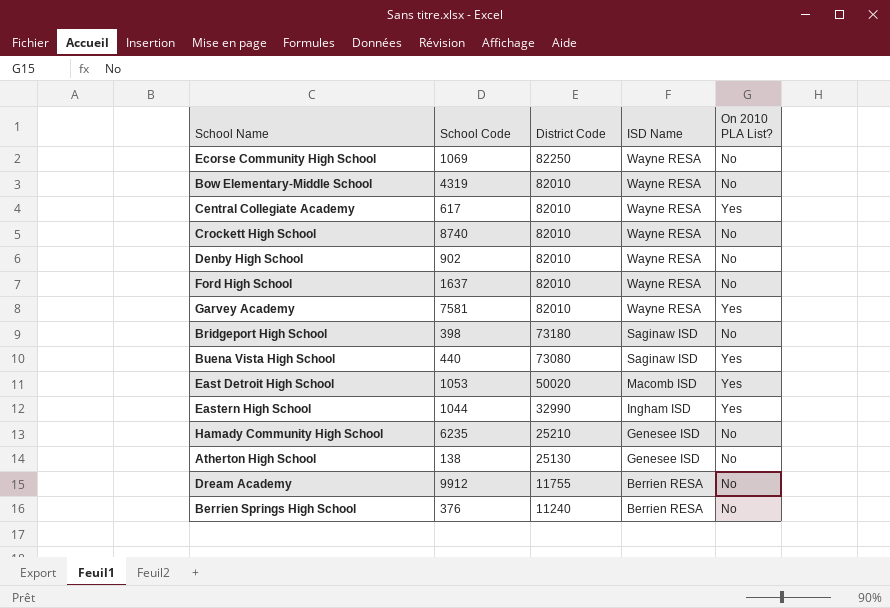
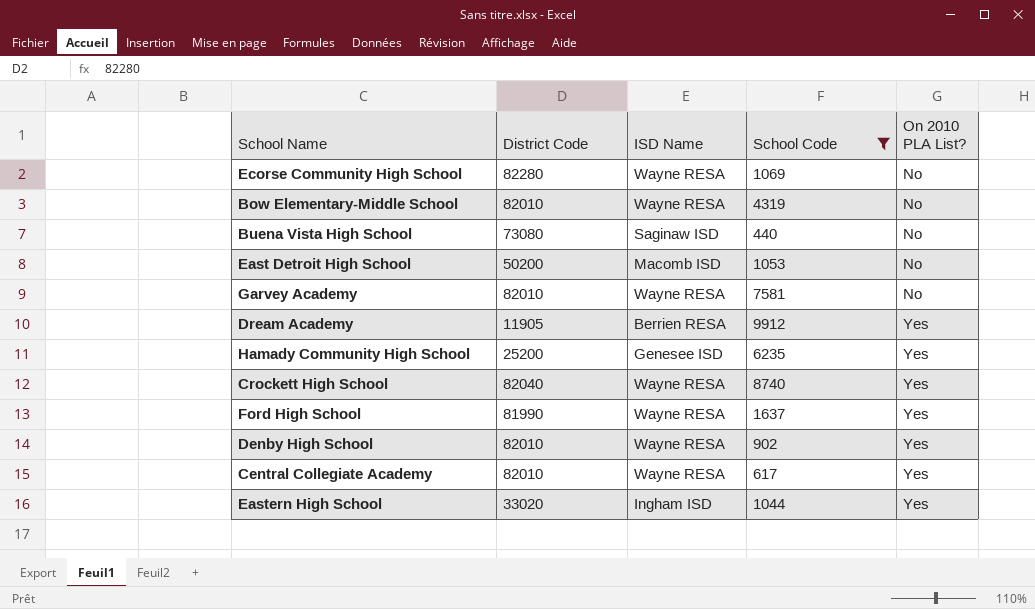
filter: none -> School Code >= 440
row order: District Code descending -> On 2010 PLA List? ascending
column School Code | position: 2 -> 4
Ecorse Community High School | District Code: 82250 -> 82280
Buena Vista High School | On 2010 PLA List?: Yes -> No
East Detroit High School | District Code: 50020 -> 50200
East Detroit High School | On 2010 PLA List?: Yes -> No
Garvey Academy | On 2010 PLA List?: Yes -> No
Dream Academy | District Code: 11755 -> 11905
Dream Academy | On 2010 PLA List?: No -> Yes
Hamady Community High School | District Code: 25210 -> 25200
Hamady Community High School | On 2010 PLA List?: No -> Yes
Crockett High School | District Code: 82010 -> 82040
Crockett High School | On 2010 PLA List?: No -> Yes
Ford High School | District Code: 82010 -> 81990
Ford High School | On 2010 PLA List?: No -> Yes
Denby High School | On 2010 PLA List?: No -> Yes
Eastern High School | District Code: 32990 -> 33020

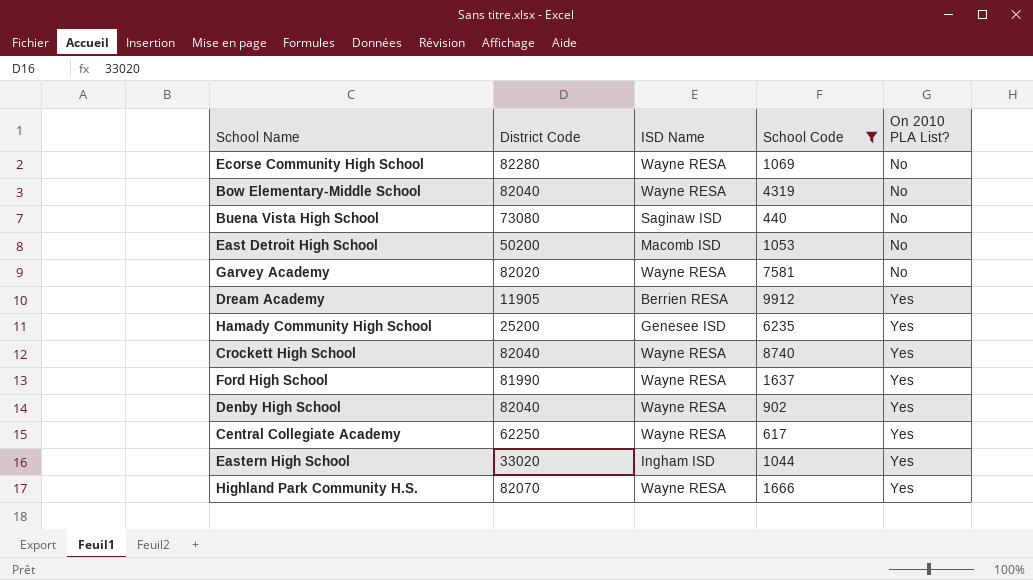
Bow Elementary-Middle School | District Code: 82010 -> 82040
Garvey Academy | District Code: 82010 -> 82020
Denby High School | District Code: 82010 -> 82040
Central Collegiate Academy | District Code: 82010 -> 62250
row Highland Park Community H.S.: none -> 82070 | Wayne RESA | 1666 | Yes

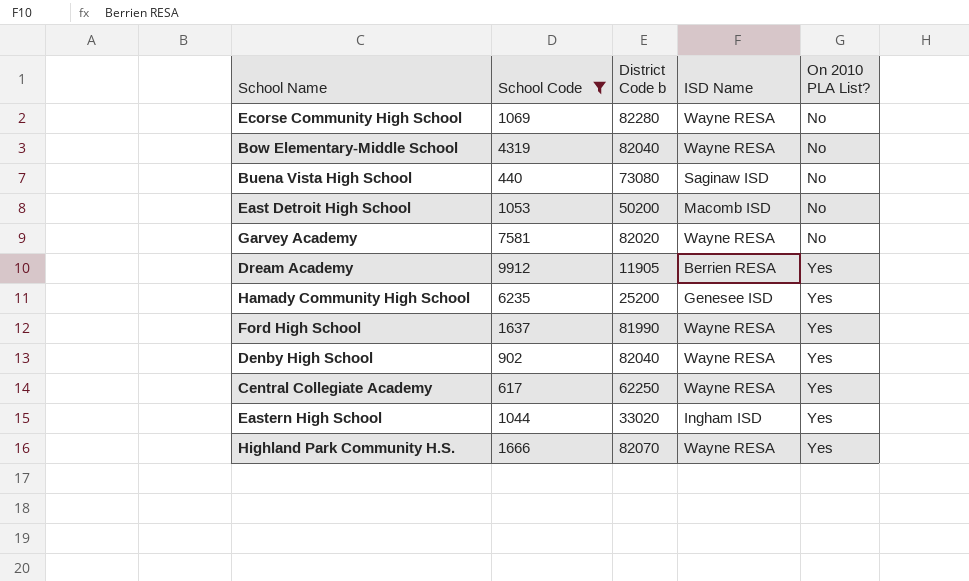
column School Code | position: 4 -> 2
column name: District Code -> District Code b
row Crockett High School: 82040 | Wayne RESA | 8740 | Yes -> none

